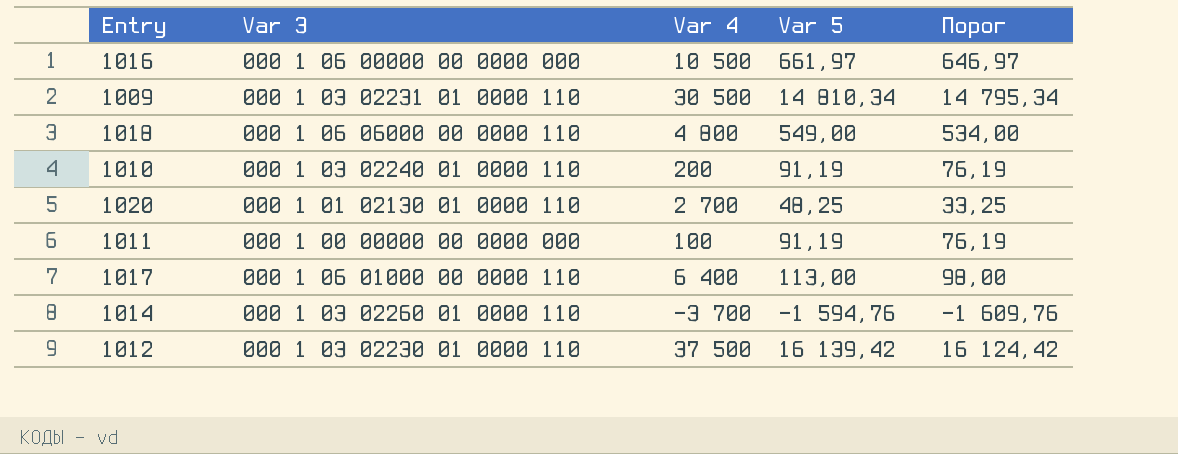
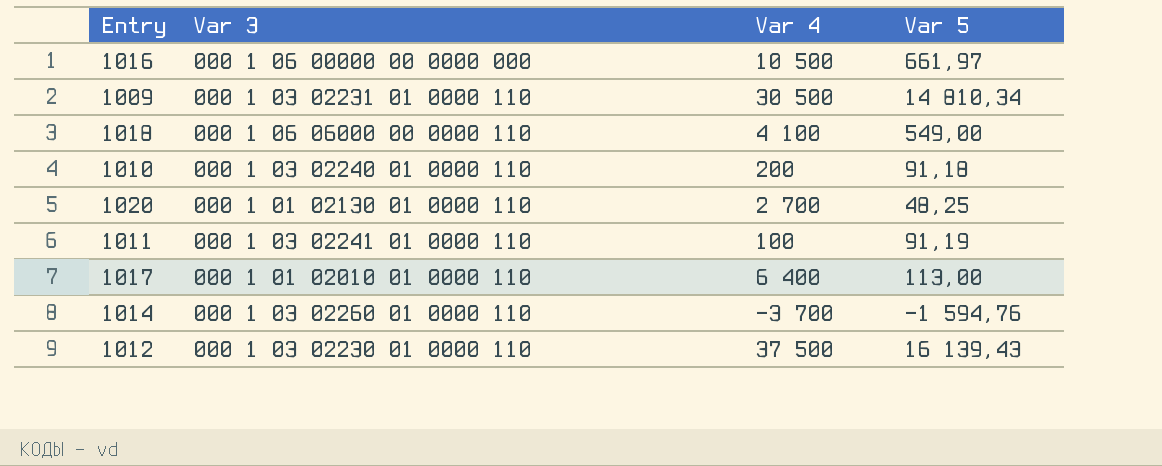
column Порог | formula: [Var 5] - 15 -> none
1018 | Var 4: 4 800 -> 4 100
1010 | Var 5: 91,19 -> 91,18
1011 | Var 3: 000 1 00 00000 00 0000 000 -> 000 1 03 02241 01 0000 110
1017 | Var 3: 000 1 06 01000 00 0000 110 -> 000 1 01 02010 01 0000 110
1012 | Var 5: 16 139,42 -> 16 139,43

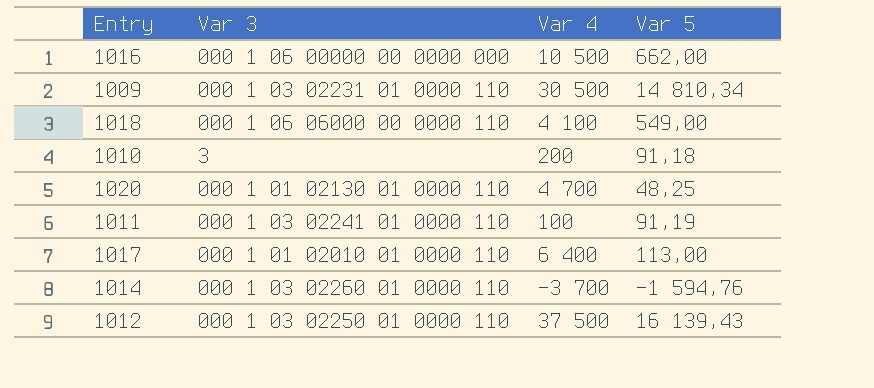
1016 | Var 5: 661,97 -> 662,00
1010 | Var 3: 000 1 03 02240 01 0000 110 -> 3
1020 | Var 4: 2 700 -> 4 700
1012 | Var 3: 000 1 03 02230 01 0000 110 -> 000 1 03 02250 01 0000 110

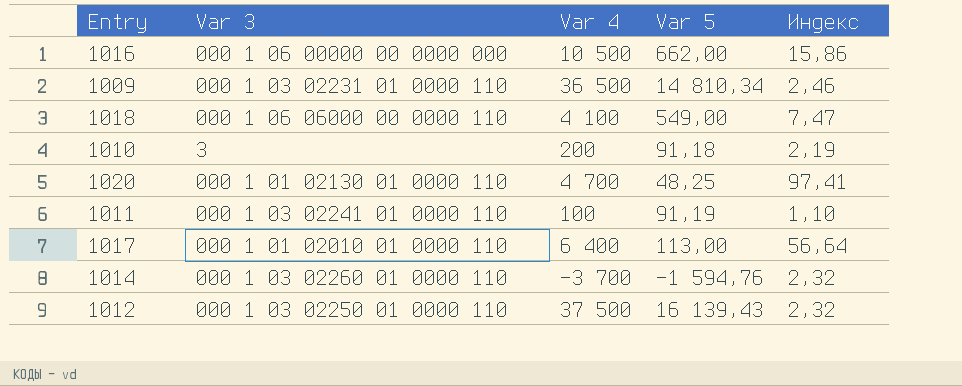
column Индекс | formula: none -> [Var 4] / [Var 5]
1009 | Var 4: 30 500 -> 36 500

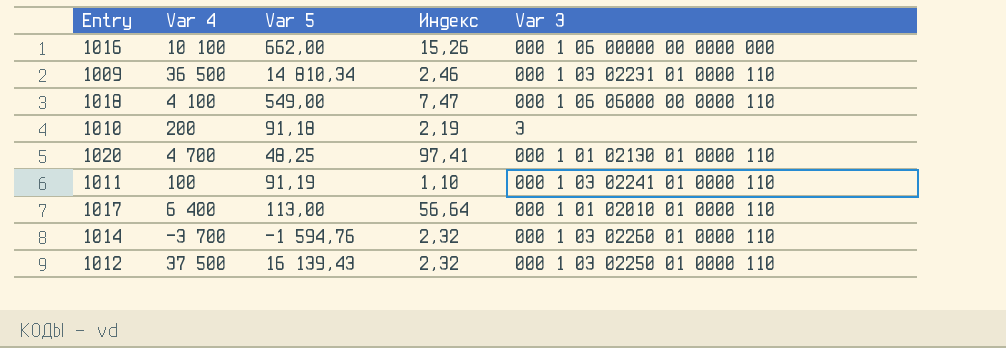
column Var 3 | position: 2 -> 5
1016 | Var 4: 10 500 -> 10 100
1016 | Индекс: 15,86 -> 15,26

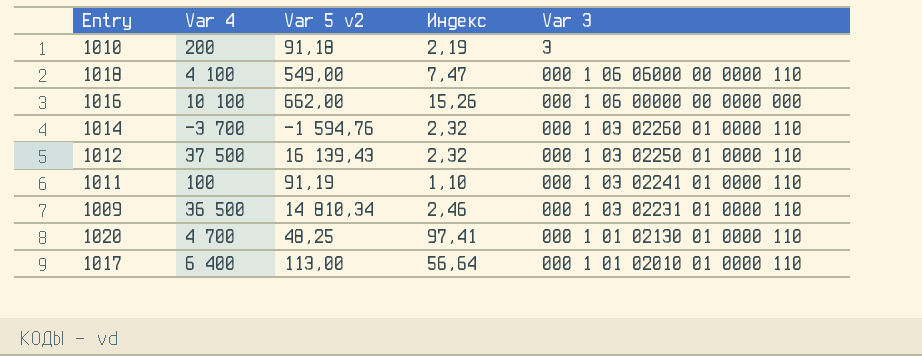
row order: none -> Var 3 descending
column name: Var 5 -> Var 5 v2

